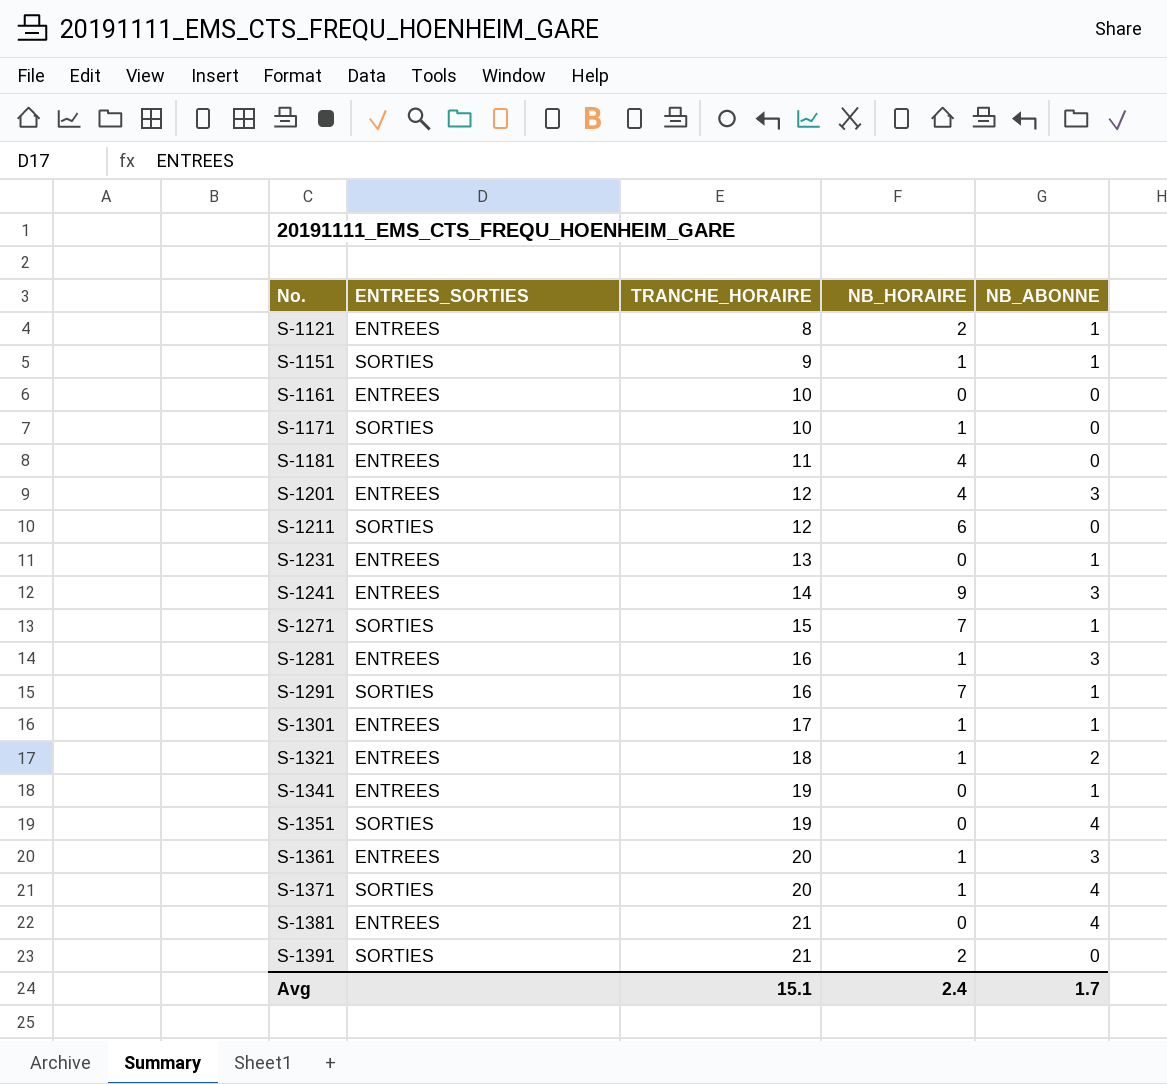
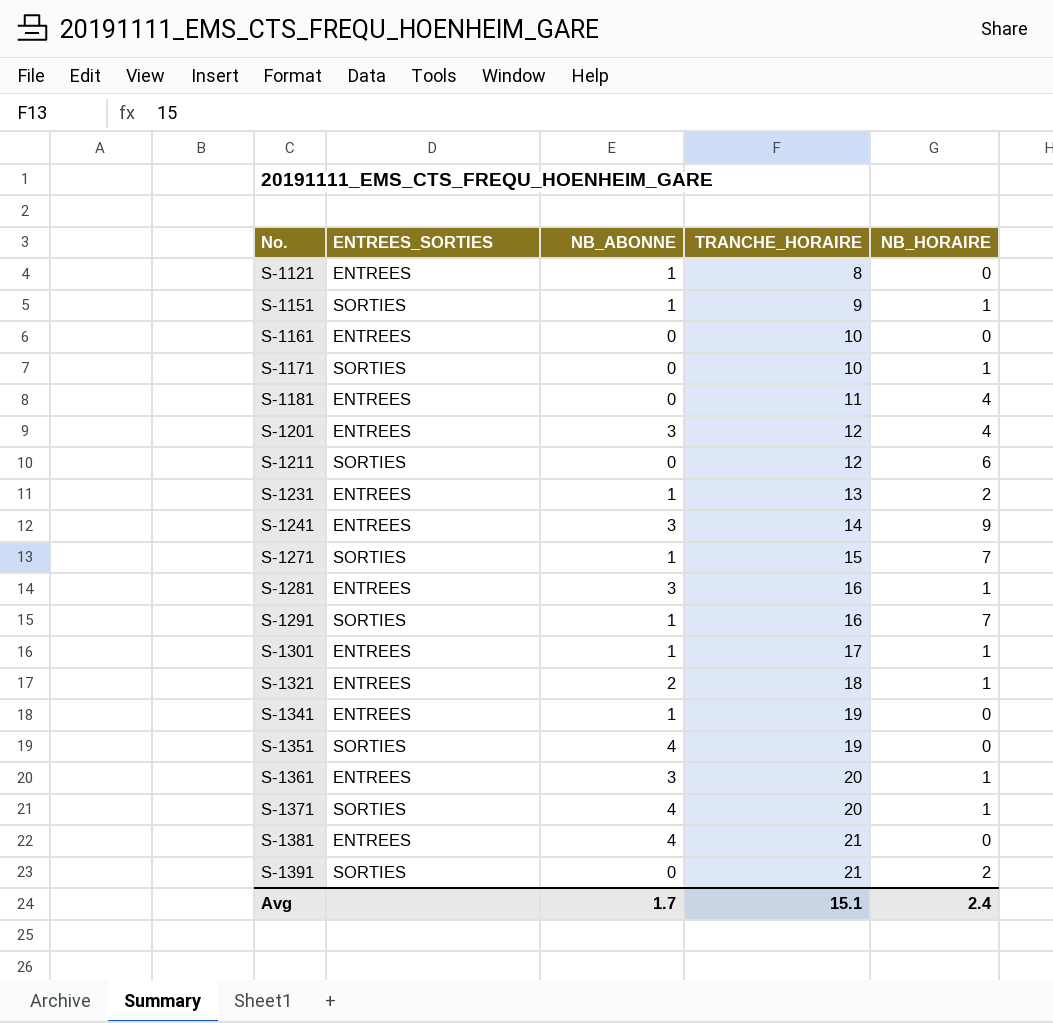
column NB_ABONNE | position: 5 -> 3
S-1121 | NB_HORAIRE: 2 -> 0
S-1231 | NB_HORAIRE: 0 -> 2

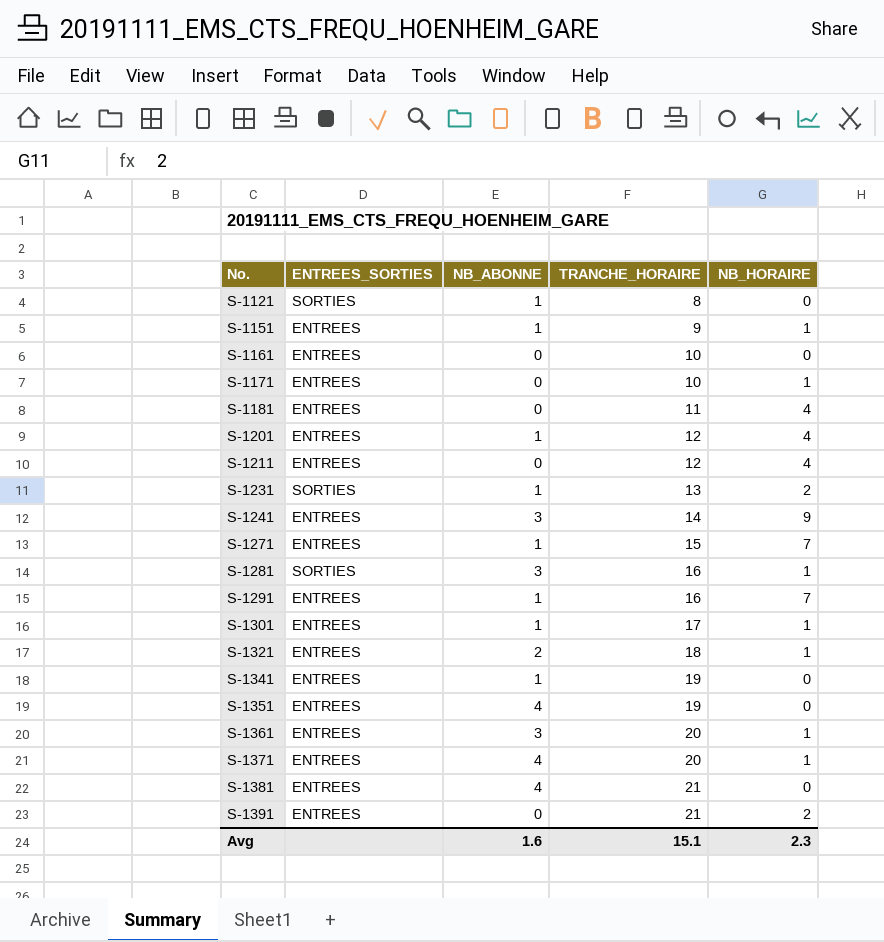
S-1121 | ENTREES_SORTIES: ENTREES -> SORTIES
S-1151 | ENTREES_SORTIES: SORTIES -> ENTREES
S-1171 | ENTREES_SORTIES: SORTIES -> ENTREES
S-1201 | NB_ABONNE: 3 -> 1
S-1211 | ENTREES_SORTIES: SORTIES -> ENTREES
S-1211 | NB_HORAIRE: 6 -> 4
S-1231 | ENTREES_SORTIES: ENTREES -> SORTIES
S-1271 | ENTREES_SORTIES: SORTIES -> ENTREES
S-1281 | ENTREES_SORTIES: ENTREES -> SORTIES
S-1291 | ENTREES_SORTIES: SORTIES -> ENTREES
S-1351 | ENTREES_SORTIES: SORTIES -> ENTREES
S-1371 | ENTREES_SORTIES: SORTIES -> ENTREES
S-1391 | ENTREES_SORTIES: SORTIES -> ENTREES
Avg | NB_ABONNE: 1.7 -> 1.6
Avg | NB_HORAIRE: 2.4 -> 2.3

